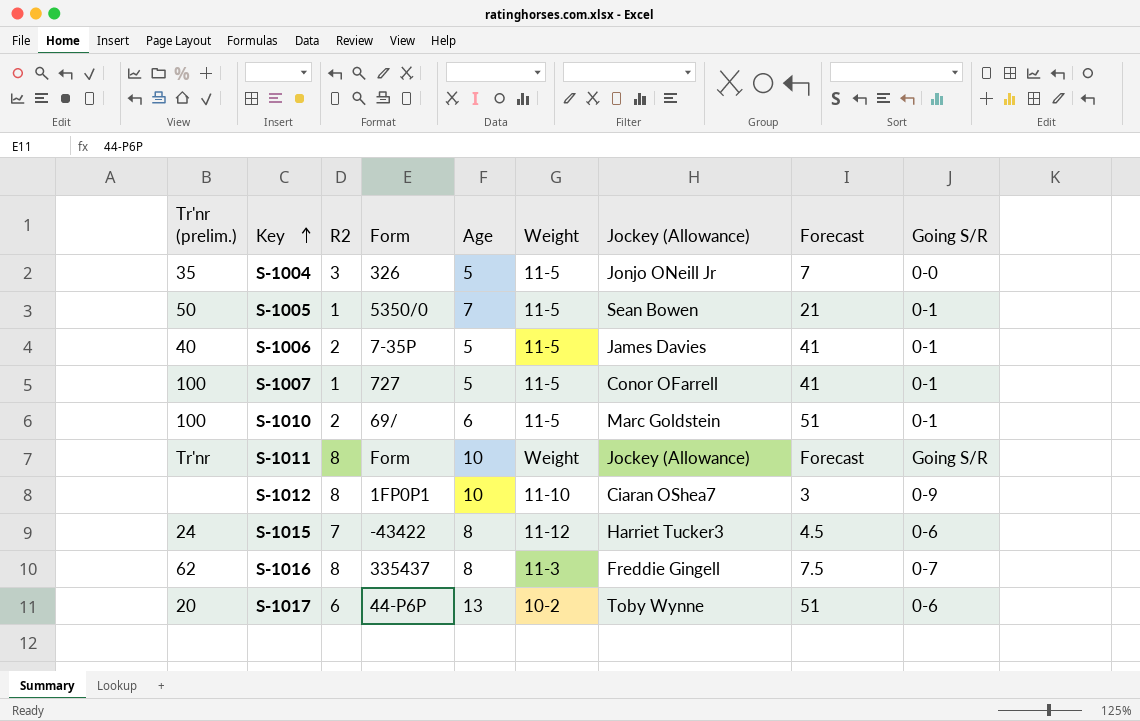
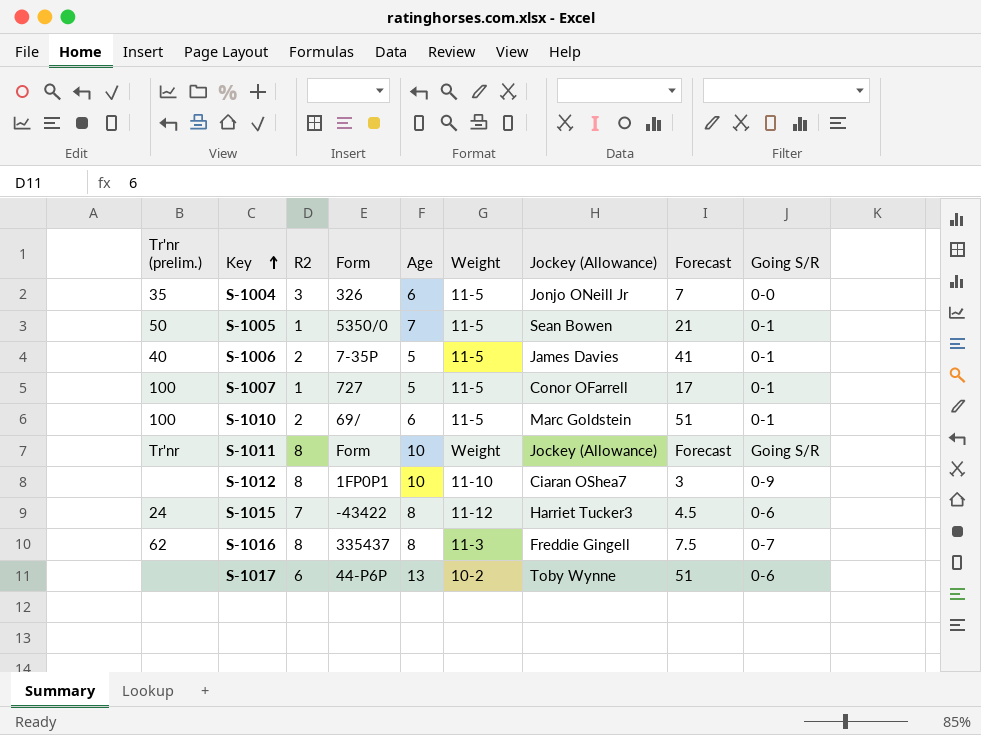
S-1004 | Age: 5 -> 6
S-1007 | Forecast: 41 -> 17
S-1017 | Tr'nr (prelim.): 20 -> none

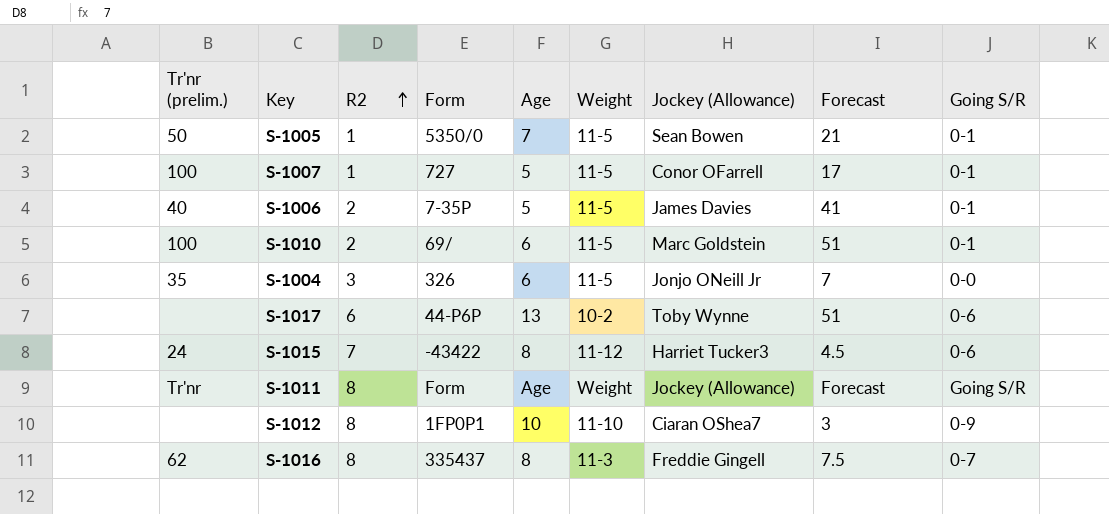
row order: Key ascending -> R2 ascending
S-1011 | Age: 10 -> Age

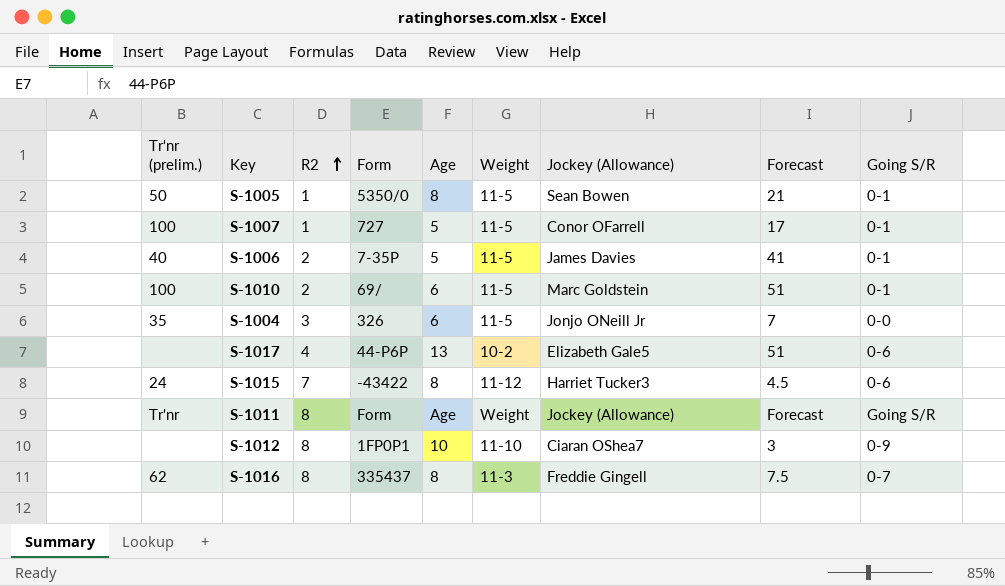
S-1005 | Age: 7 -> 8
S-1017 | R2: 6 -> 4
S-1017 | Jockey (Allowance): Toby Wynne -> Elizabeth Gale5

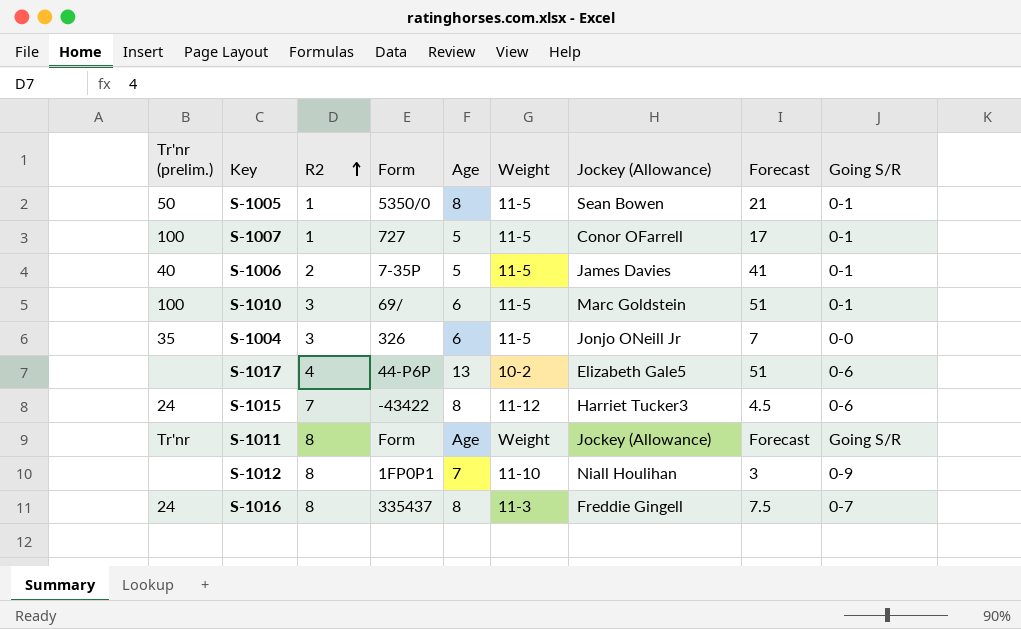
S-1010 | R2: 2 -> 3
S-1012 | Age: 10 -> 7
S-1012 | Jockey (Allowance): Ciaran OShea7 -> Niall Houlihan
S-1016 | Tr'nr (prelim.): 62 -> 24

